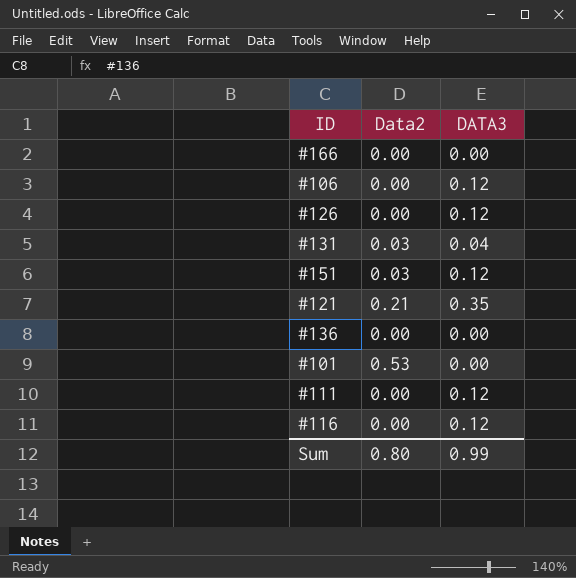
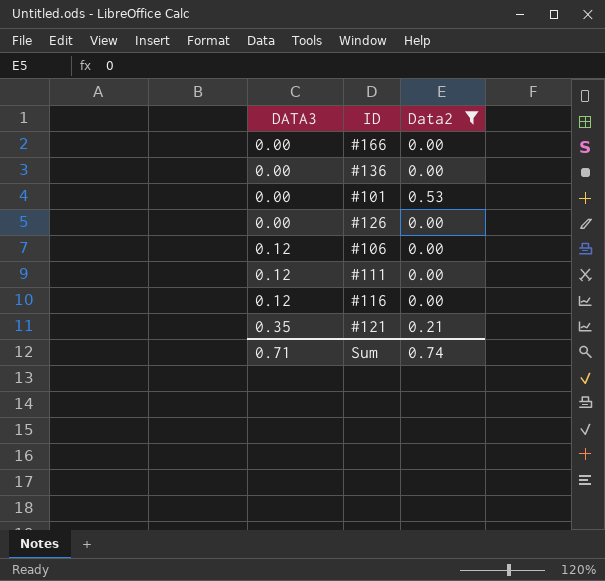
filter: none -> Data2 != 0.03
row order: none -> DATA3 ascending
column DATA3 | position: 3 -> 1
#126 | DATA3: 0.12 -> 0.00
Sum | DATA3: 0.99 -> 0.71
Sum | Data2: 0.80 -> 0.74

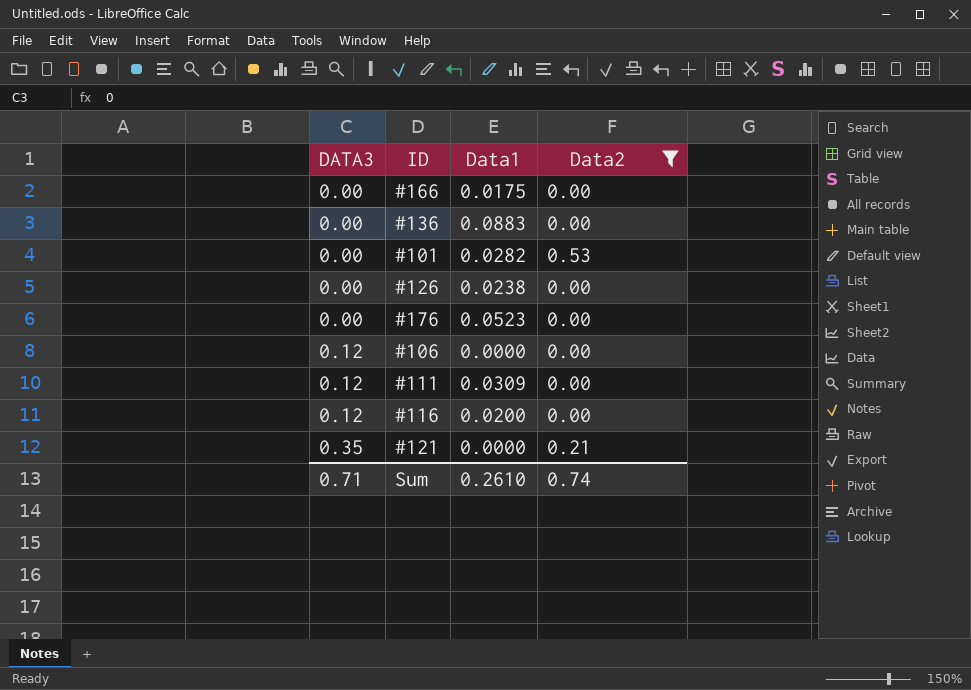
column Data1 | position: none -> 3
row #176: none -> 0.00 | 0.0523 | 0.00

